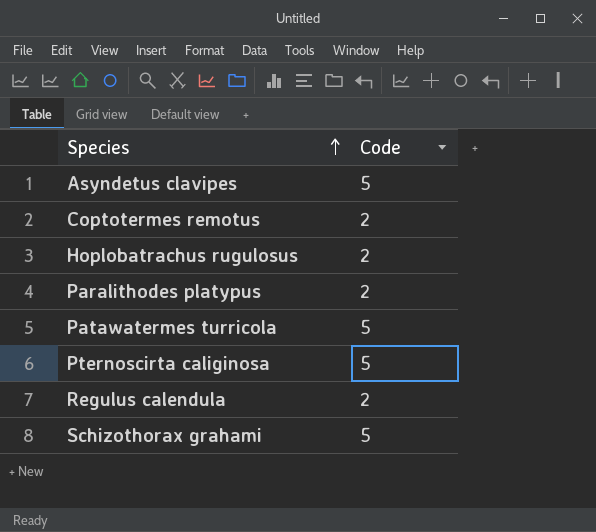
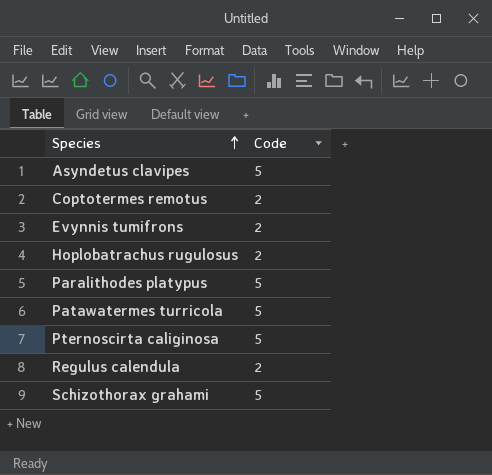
row Evynnis tumifrons: none -> 2
Paralithodes platypus | Code: 2 -> 5

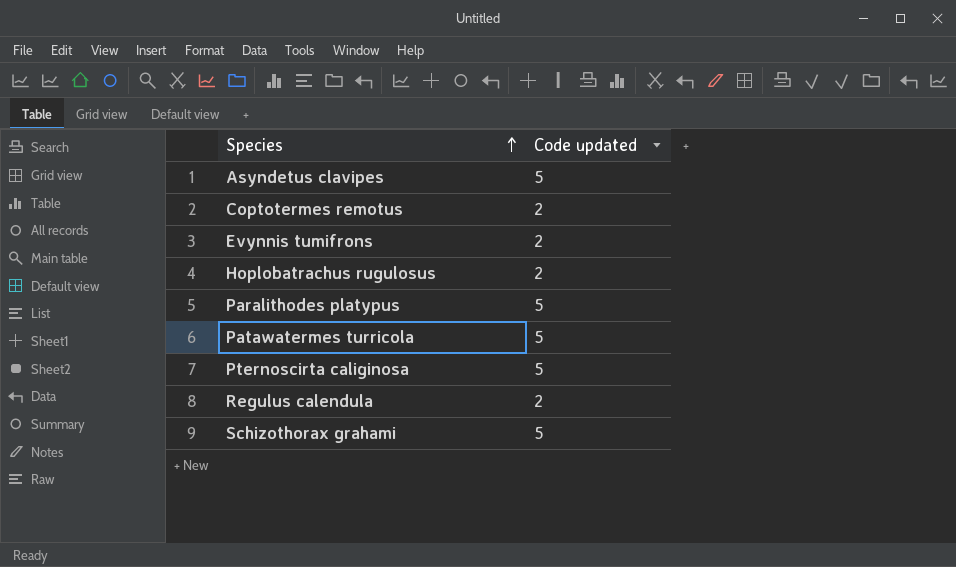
column name: Code -> Code updated

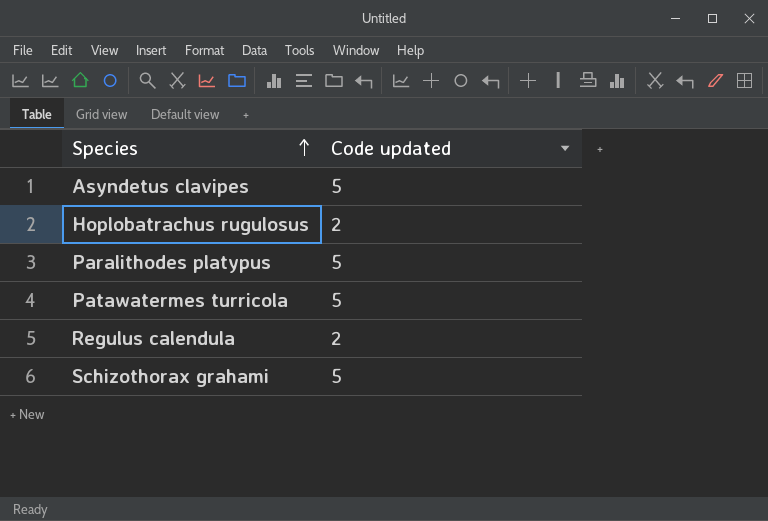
row Coptotermes remotus: 2 -> none
row Evynnis tumifrons: 2 -> none
row Pternoscirta caliginosa: 5 -> none

